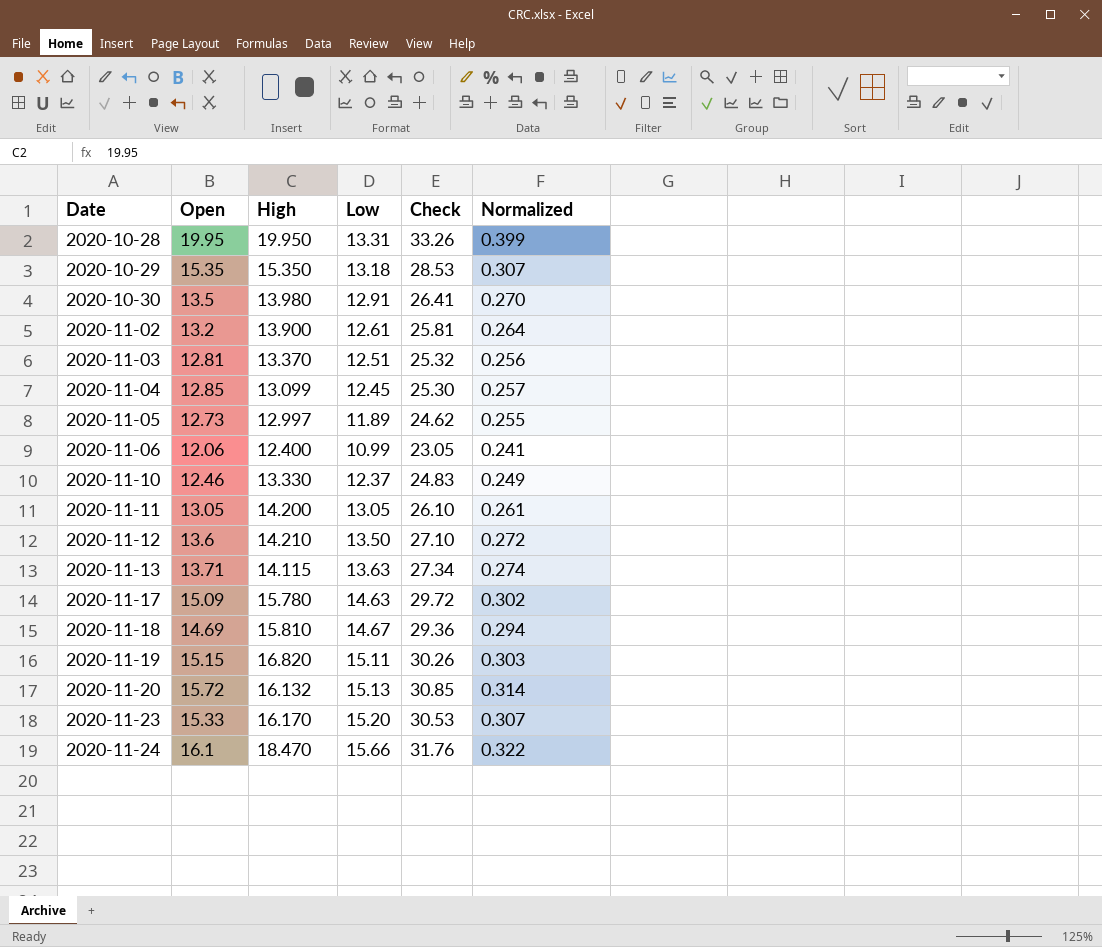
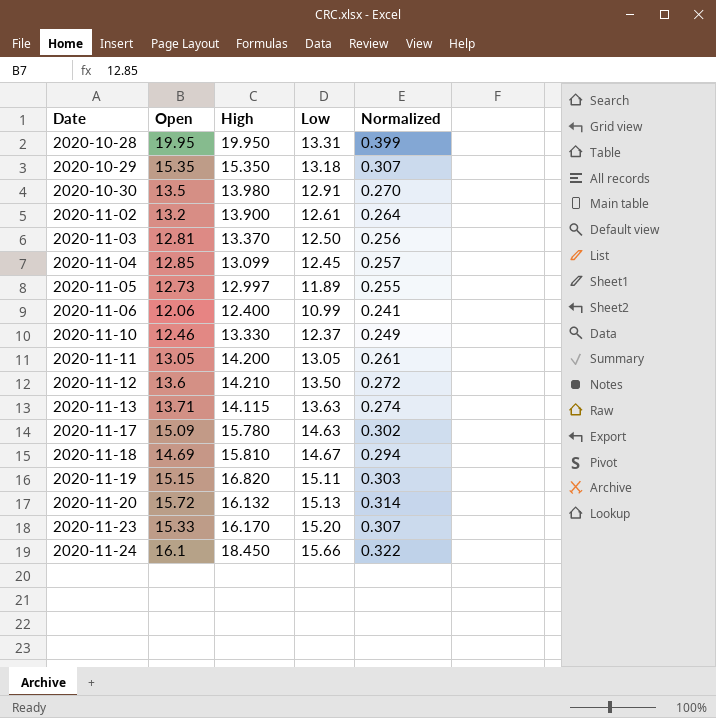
column Check | formula: [Open] + [Low] -> none
2020-11-03 | Low: 12.51 -> 12.50
2020-11-24 | High: 18.470 -> 18.450

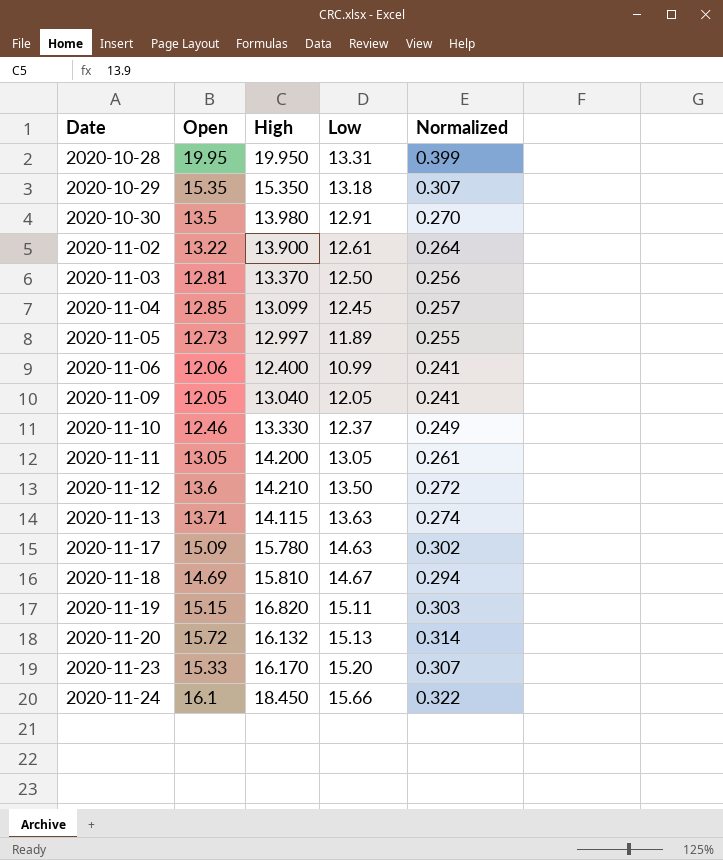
2020-11-02 | Open: 13.2 -> 13.22
row 2020-11-09: none -> 12.05 | 13.040 | 12.05 | 0.241

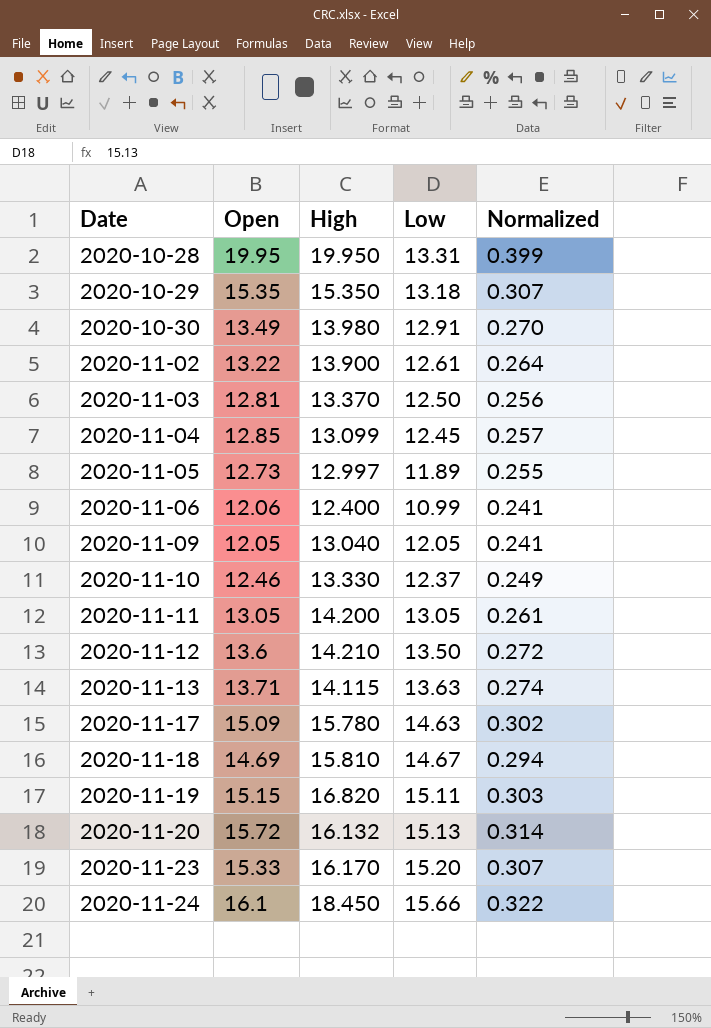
2020-10-30 | Open: 13.5 -> 13.49

